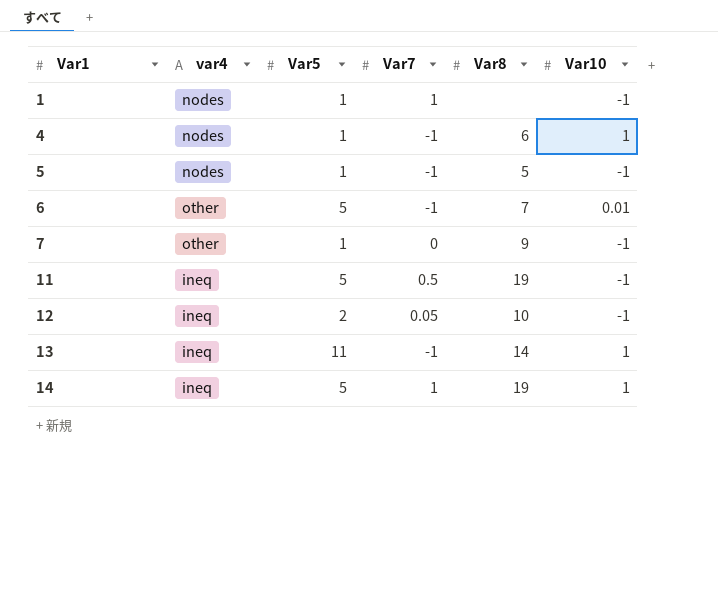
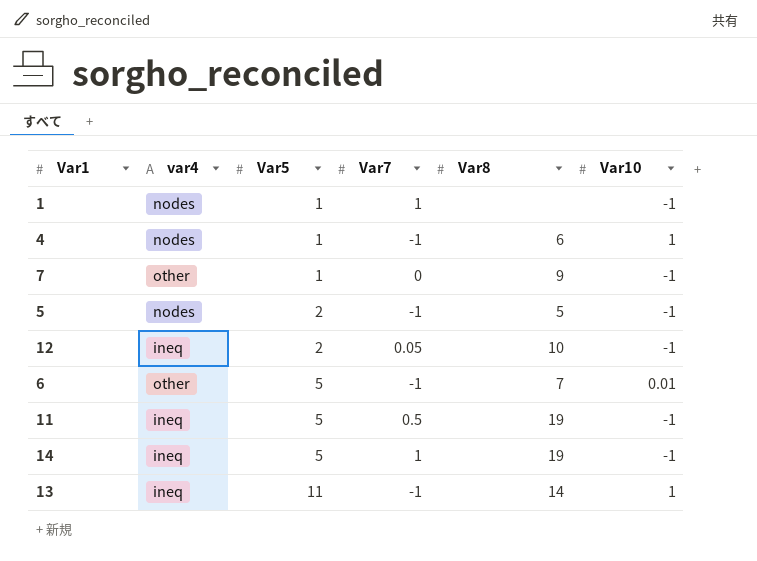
row order: Var1 ascending -> Var5 ascending
5 | Var5: 1 -> 2
14 | Var10: 1 -> -1

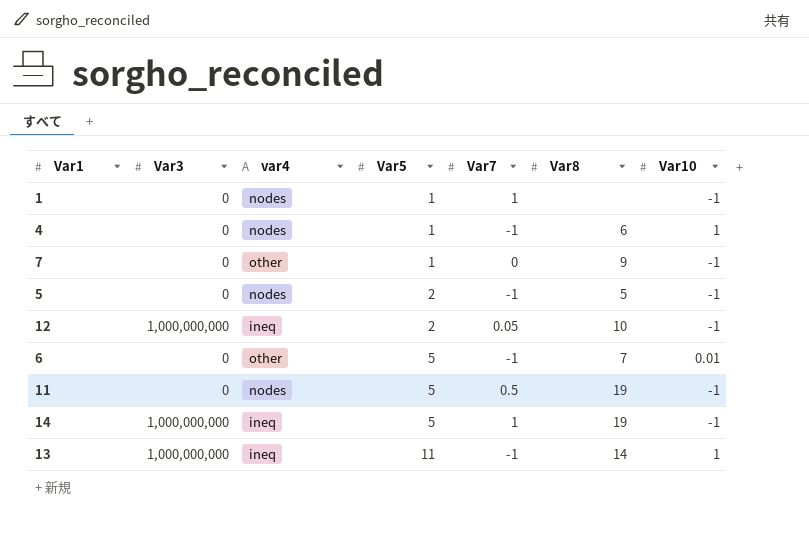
column Var3 | position: none -> 2
11 | var4: ineq -> nodes

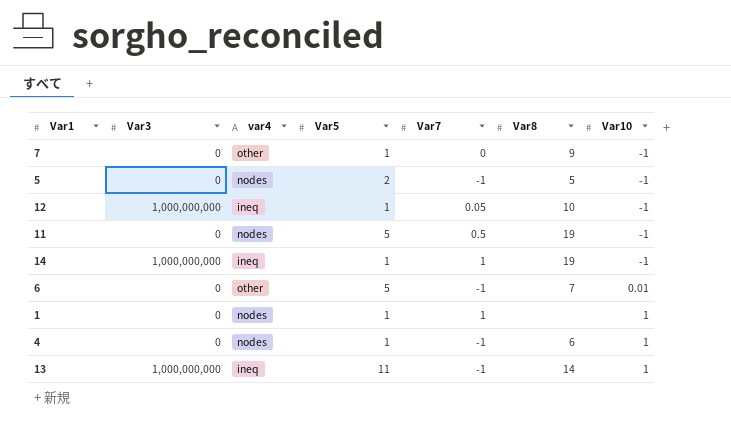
row order: Var5 ascending -> Var10 ascending
12 | Var5: 2 -> 1
14 | Var5: 5 -> 1
1 | Var10: -1 -> 1

